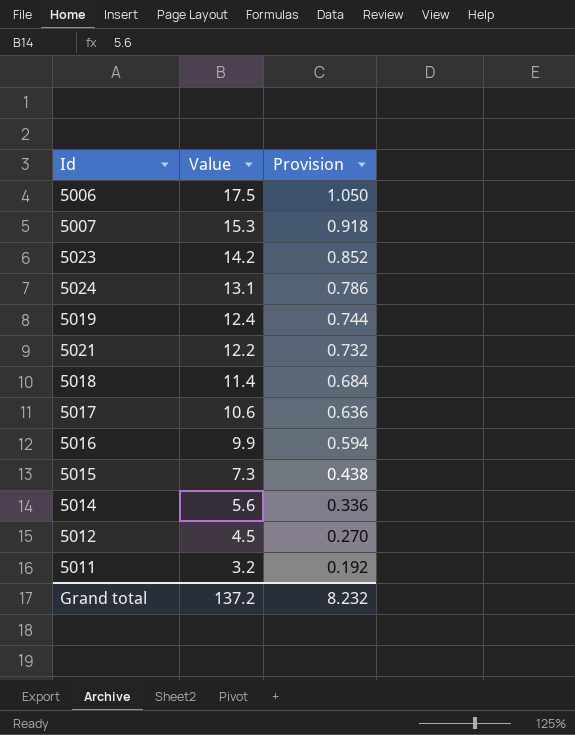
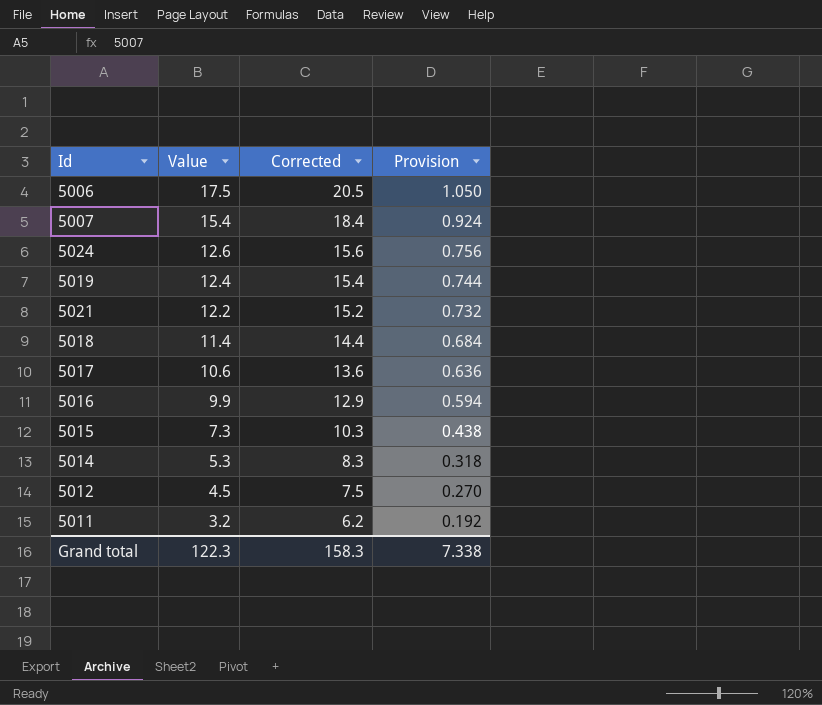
column Corrected | formula: none -> [Value] + 3
row 5023: 14.2 | 0.852 -> none
5007 | Value: 15.3 -> 15.4
5007 | Provision: 0.918 -> 0.924
5024 | Value: 13.1 -> 12.6
5024 | Provision: 0.786 -> 0.756
5014 | Value: 5.6 -> 5.3
5014 | Provision: 0.336 -> 0.318
Grand total | Value: 137.2 -> 122.3
Grand total | Provision: 8.232 -> 7.338

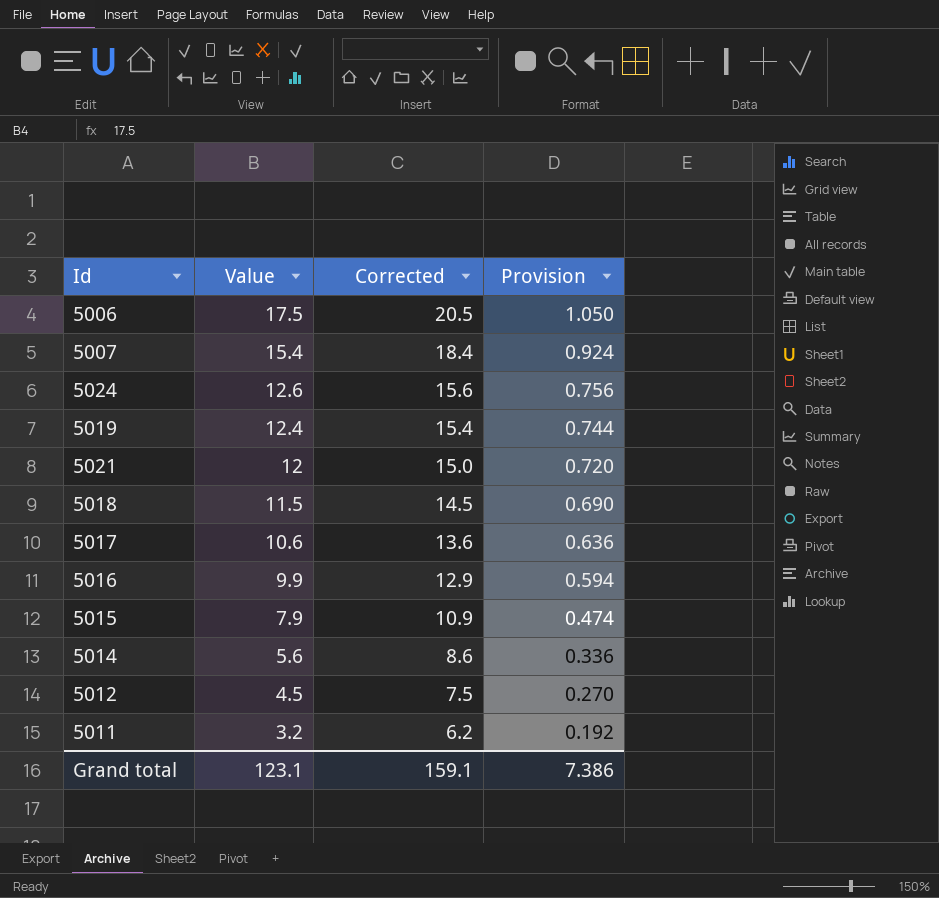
5021 | Value: 12.2 -> 12
5021 | Corrected: 15.2 -> 15.0
5021 | Provision: 0.732 -> 0.720
5018 | Value: 11.4 -> 11.5
5018 | Corrected: 14.4 -> 14.5
5018 | Provision: 0.684 -> 0.690
5015 | Value: 7.3 -> 7.9
5015 | Corrected: 10.3 -> 10.9
5015 | Provision: 0.438 -> 0.474
5014 | Value: 5.3 -> 5.6
5014 | Corrected: 8.3 -> 8.6
5014 | Provision: 0.318 -> 0.336
Grand total | Value: 122.3 -> 123.1
Grand total | Corrected: 158.3 -> 159.1
Grand total | Provision: 7.338 -> 7.386

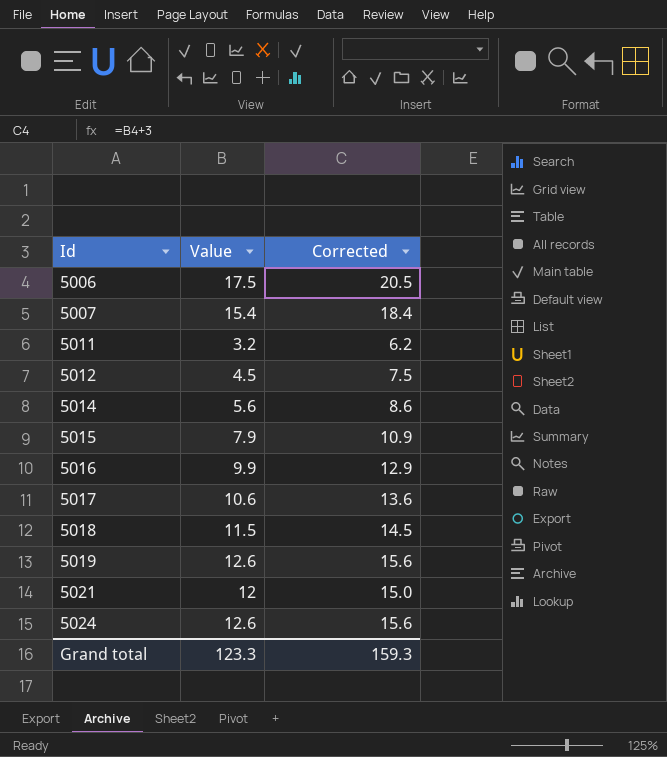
row order: Value descending -> Id ascending
column Provision | formula: [Value] * 0.06 -> none
5019 | Value: 12.4 -> 12.6
5019 | Corrected: 15.4 -> 15.6
Grand total | Value: 123.1 -> 123.3
Grand total | Corrected: 159.1 -> 159.3

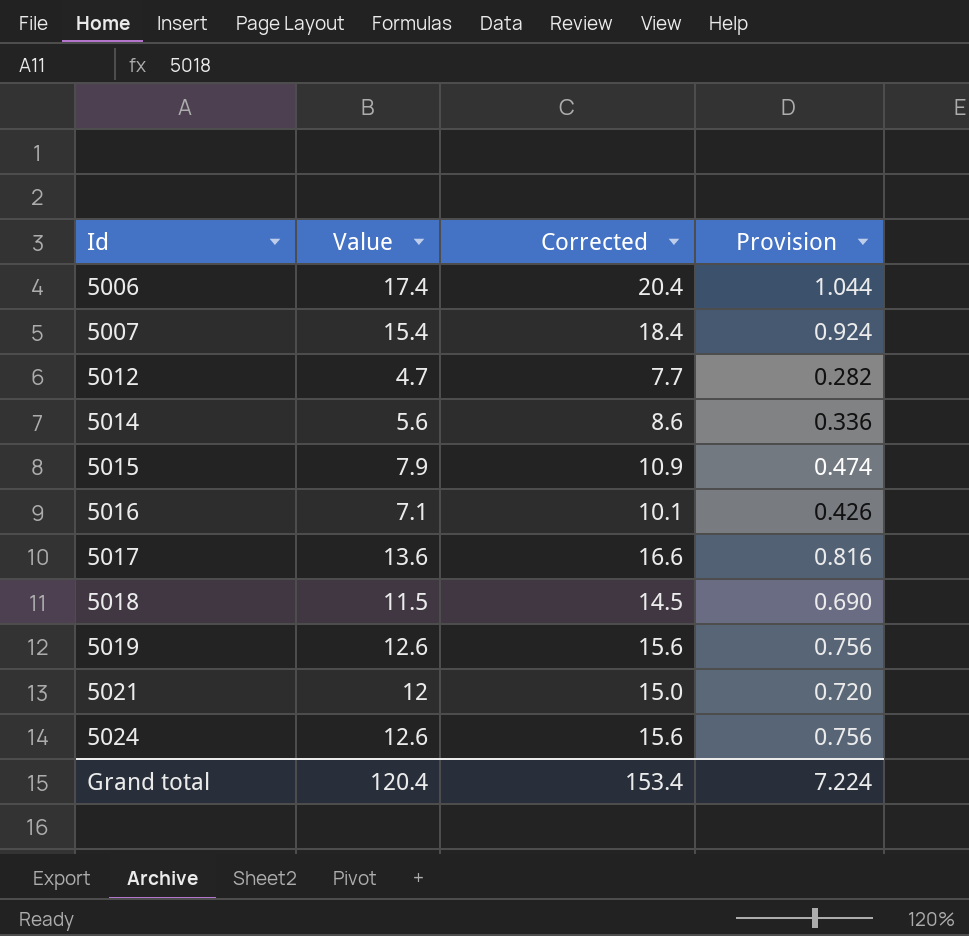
column Provision | formula: none -> [Value] * 0.06
row 5011: 3.2 | 6.2 -> none
5006 | Value: 17.5 -> 17.4
5006 | Corrected: 20.5 -> 20.4
5012 | Value: 4.5 -> 4.7
5012 | Corrected: 7.5 -> 7.7
5016 | Value: 9.9 -> 7.1
5016 | Corrected: 12.9 -> 10.1
5017 | Value: 10.6 -> 13.6
5017 | Corrected: 13.6 -> 16.6
Grand total | Value: 123.3 -> 120.4
Grand total | Corrected: 159.3 -> 153.4

